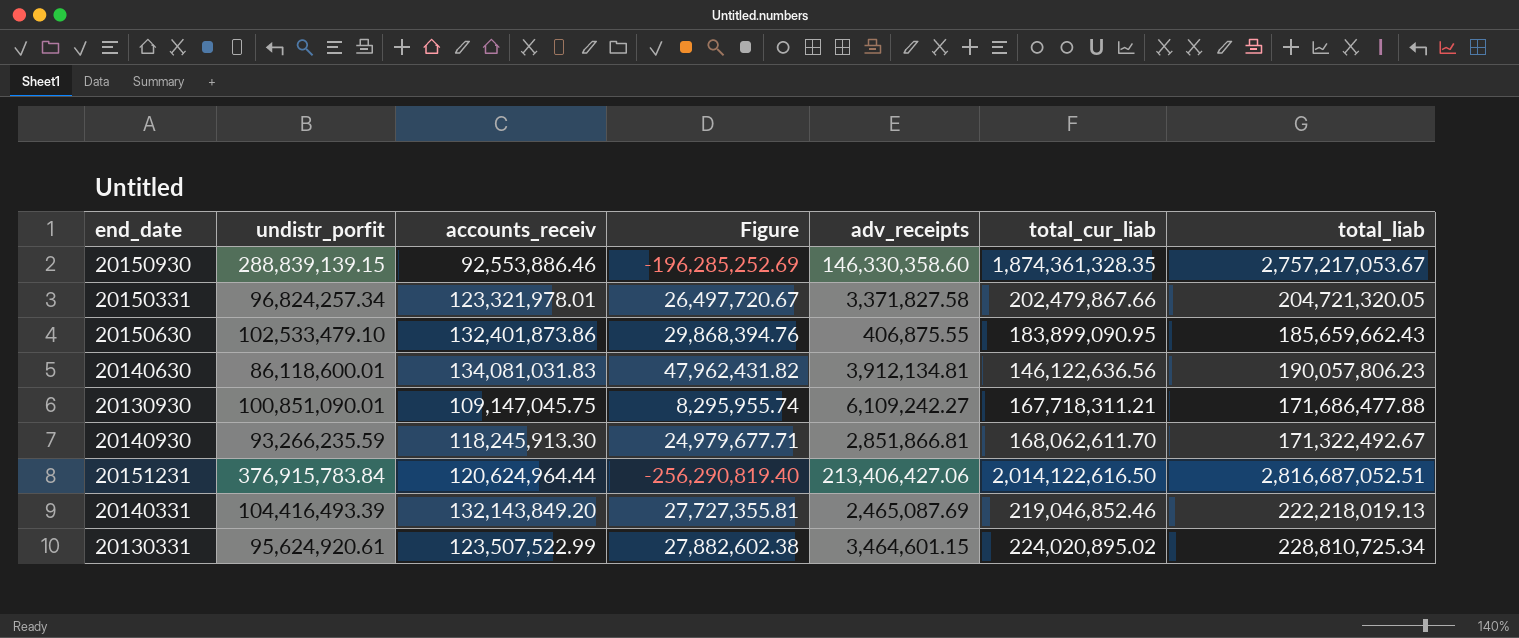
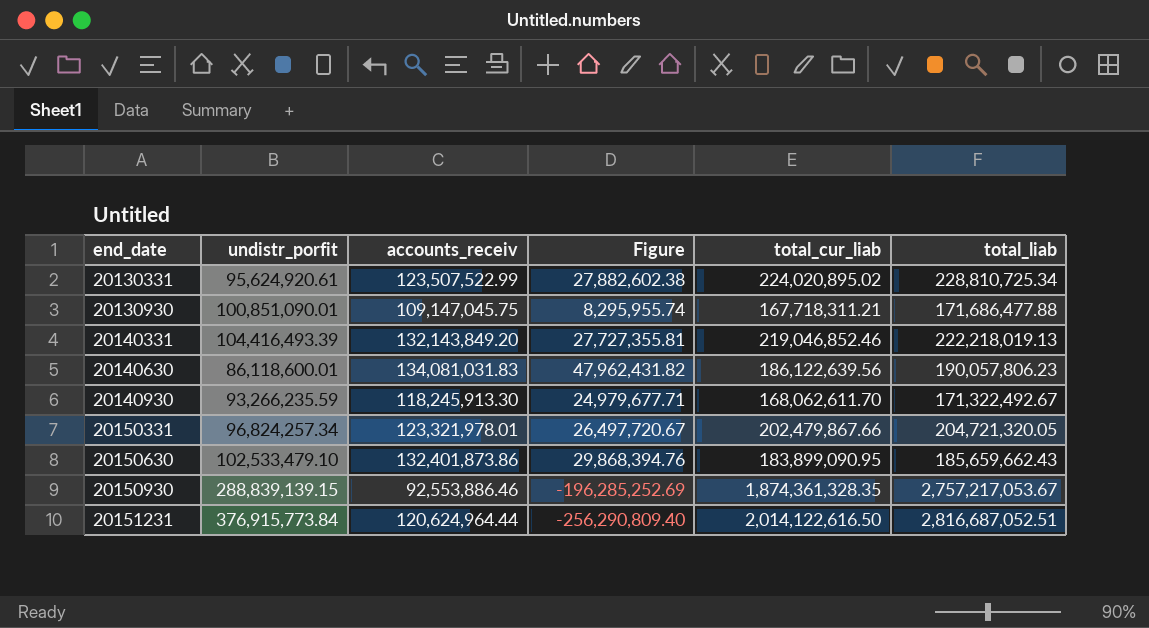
row order: none -> end_date ascending
column adv_receipts | position: 5 -> none
20140630 | total_cur_liab: 146,122,636.56 -> 186,122,639.56
20151231 | undistr_porfit: 376,915,783.84 -> 376,915,773.84
20151231 | Figure: -256,290,819.40 -> -256,290,809.40

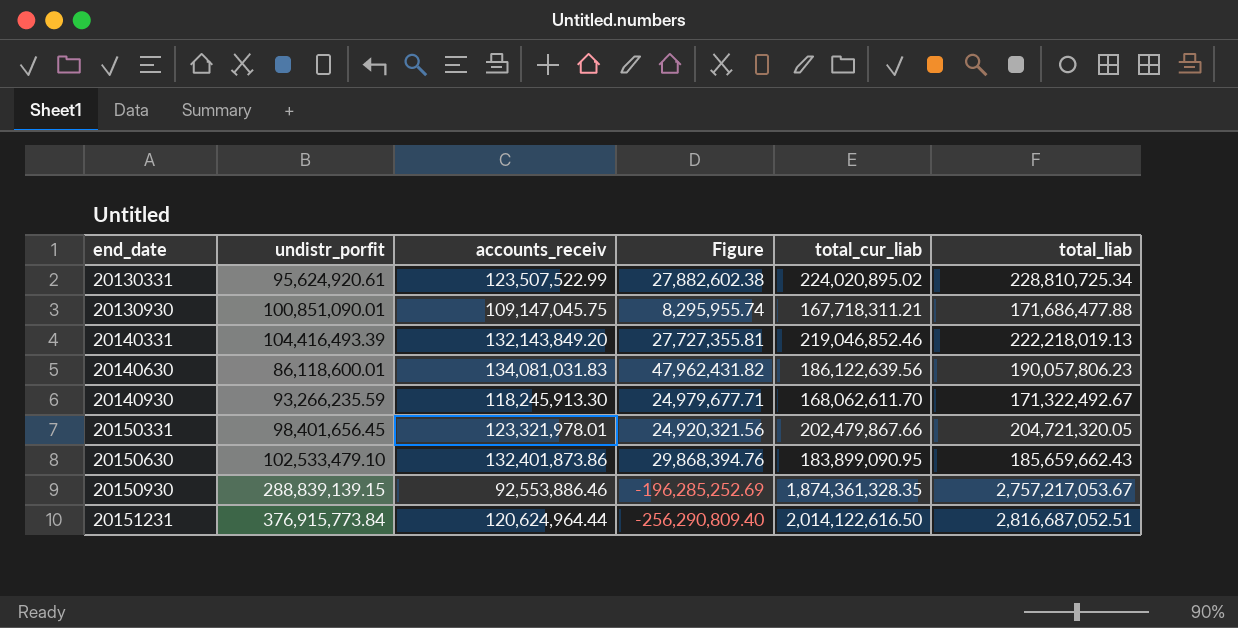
20150331 | undistr_porfit: 96,824,257.34 -> 98,401,656.45
20150331 | Figure: 26,497,720.67 -> 24,920,321.56

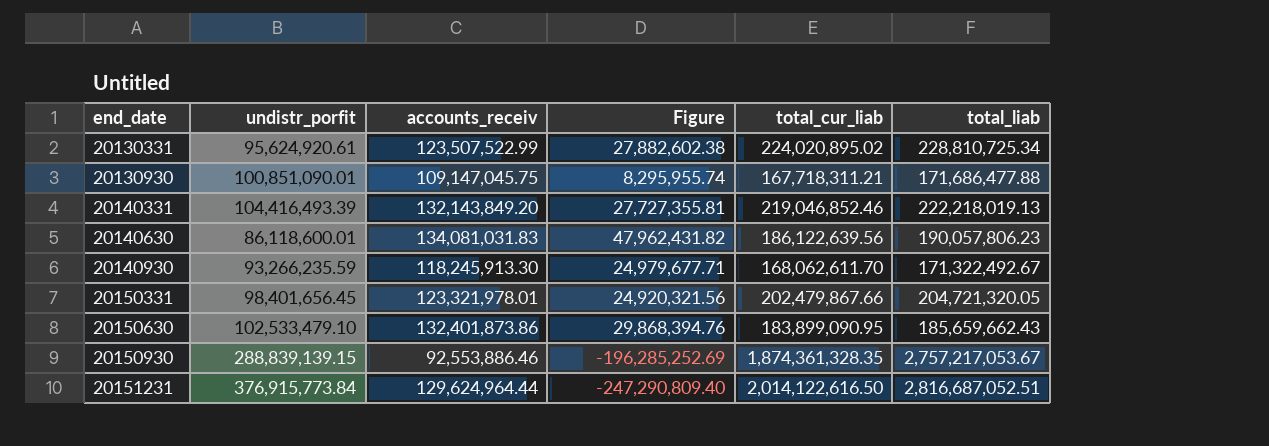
20151231 | accounts_receiv: 120,624,964.44 -> 129,624,964.44
20151231 | Figure: -256,290,809.40 -> -247,290,809.40

